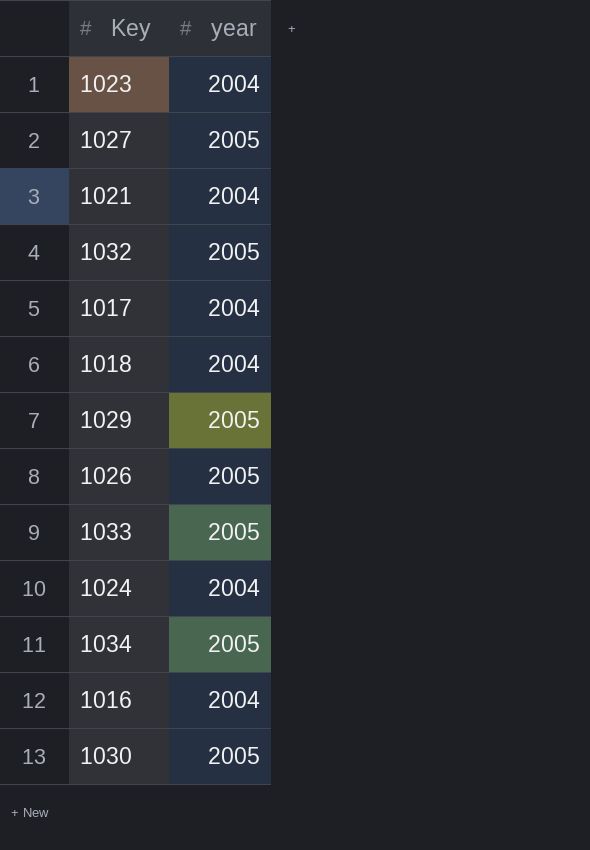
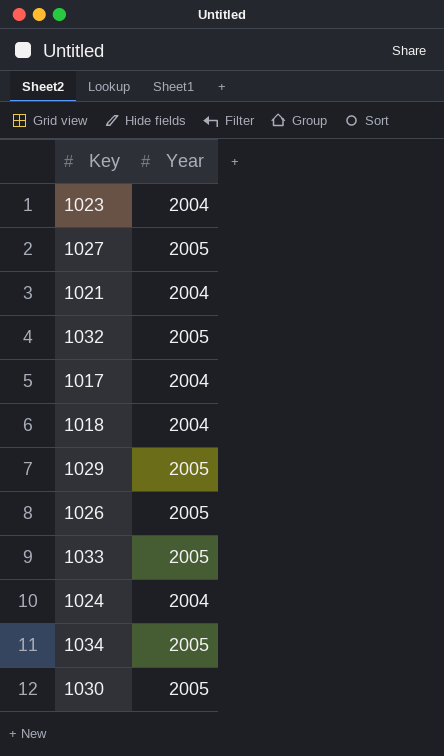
column name: year -> Year
row 1016: 2004 -> none

